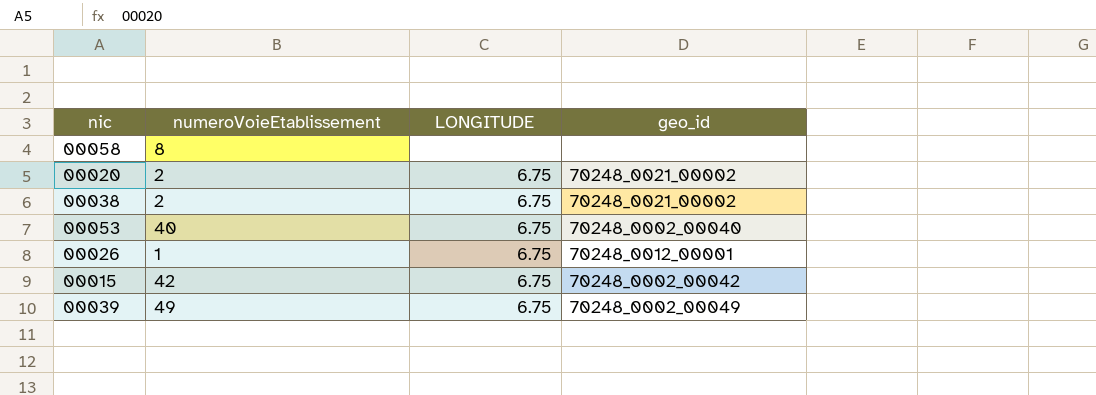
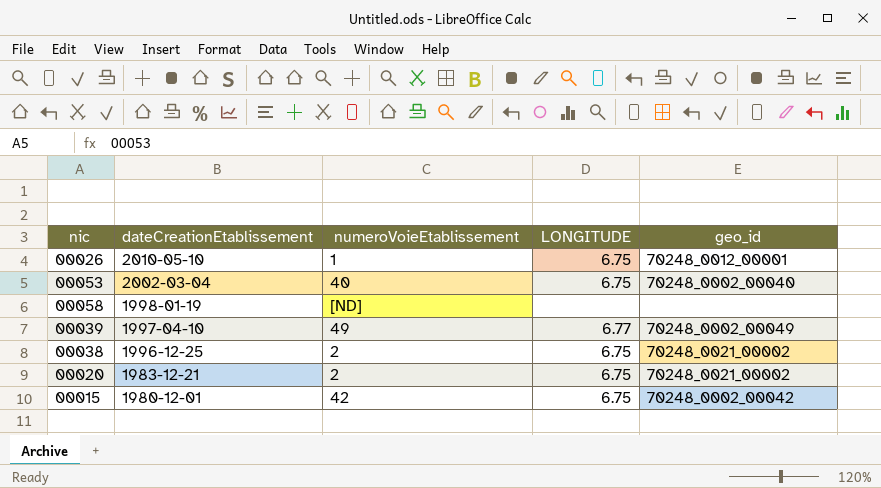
row order: none -> dateCreationEtablissement descending
column dateCreationEtablissement | position: none -> 2
00058 | numeroVoieEtablissement: 8 -> [ND]
00039 | LONGITUDE: 6.75 -> 6.77

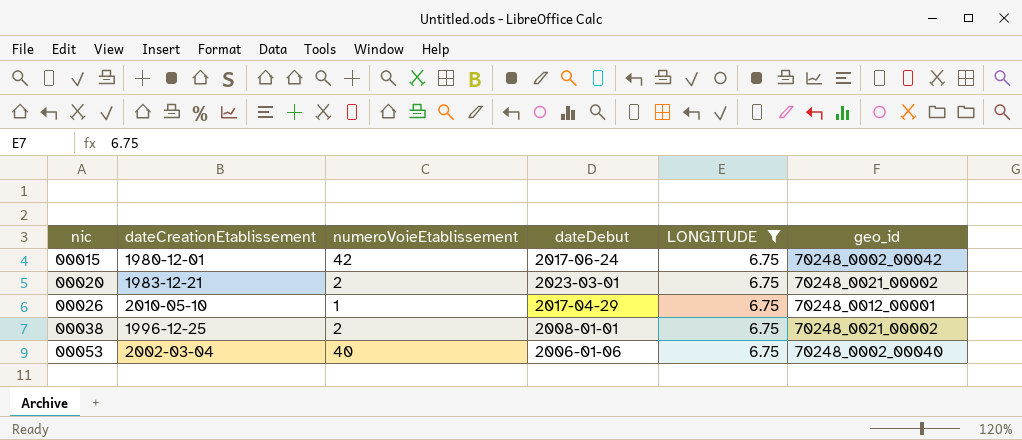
filter: none -> LONGITUDE = 6.75
row order: dateCreationEtablissement descending -> nic ascending
column dateDebut | position: none -> 4

